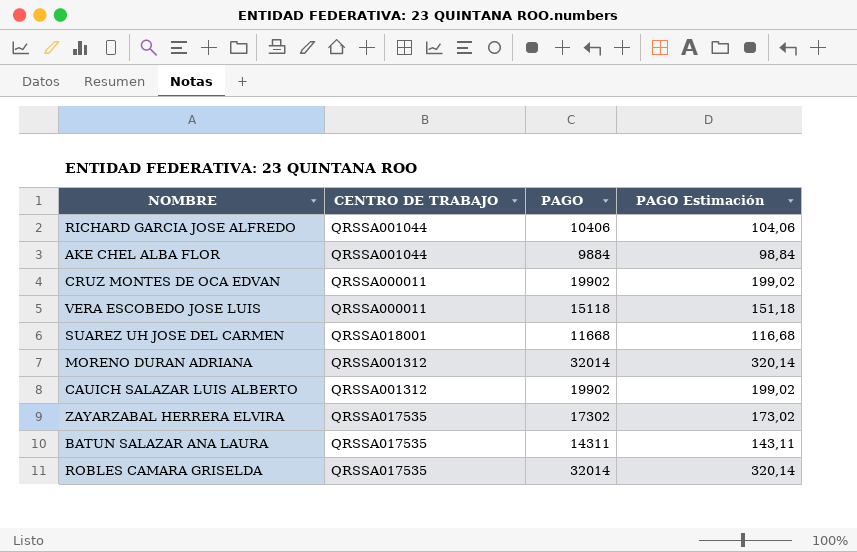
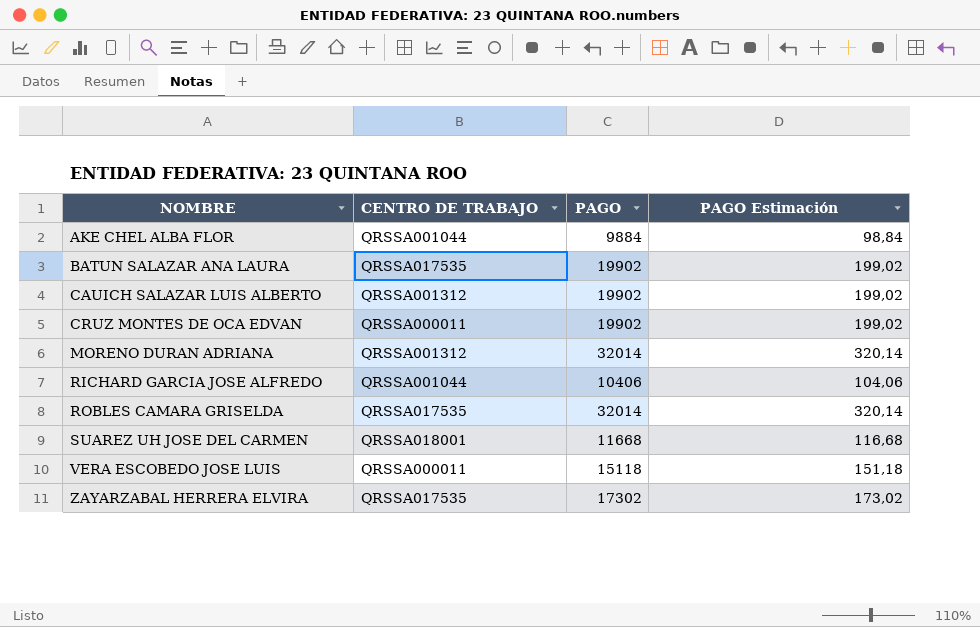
row order: none -> NOMBRE ascending
BATUN SALAZAR ANA LAURA | PAGO: 14311 -> 19902
BATUN SALAZAR ANA LAURA | PAGO Estimación: 143,11 -> 199,02

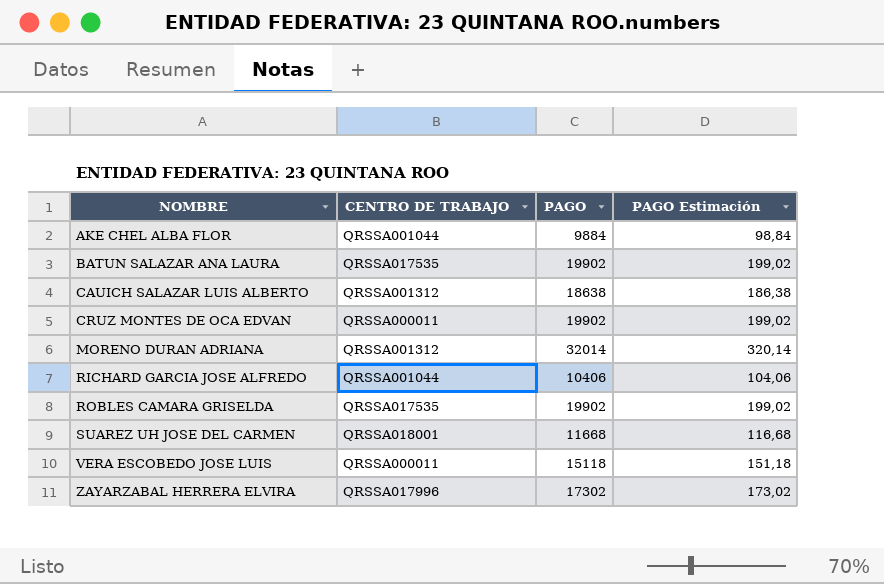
CAUICH SALAZAR LUIS ALBERTO | PAGO: 19902 -> 18638
CAUICH SALAZAR LUIS ALBERTO | PAGO Estimación: 199,02 -> 186,38
ROBLES CAMARA GRISELDA | PAGO: 32014 -> 19902
ROBLES CAMARA GRISELDA | PAGO Estimación: 320,14 -> 199,02
ZAYARZABAL HERRERA ELVIRA | CENTRO DE TRABAJO: QRSSA017535 -> QRSSA017996

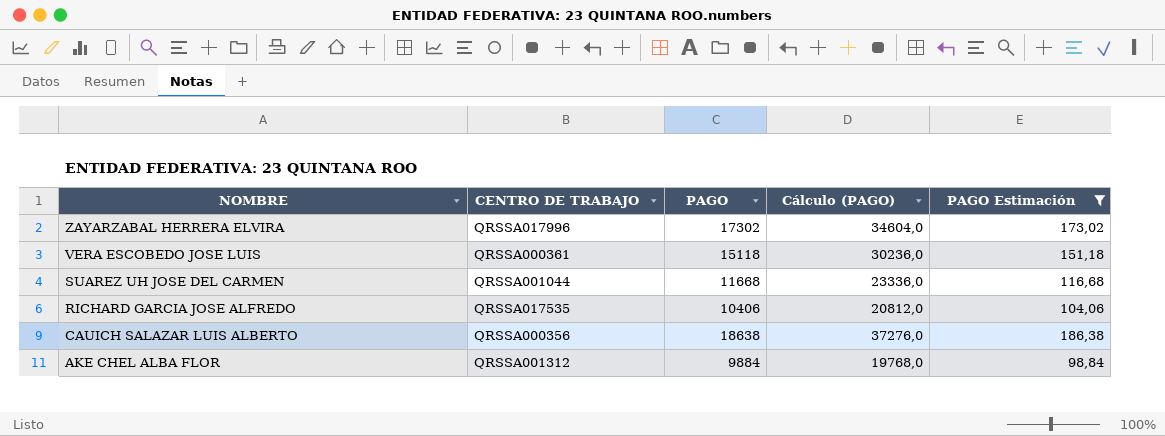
filter: none -> PAGO Estimación <= 186,38
row order: NOMBRE ascending -> NOMBRE descending
column Cálculo (PAGO) | formula: none -> [PAGO] * 2
VERA ESCOBEDO JOSE LUIS | CENTRO DE TRABAJO: QRSSA000011 -> QRSSA000361
SUAREZ UH JOSE DEL CARMEN | CENTRO DE TRABAJO: QRSSA018001 -> QRSSA001044
RICHARD GARCIA JOSE ALFREDO | CENTRO DE TRABAJO: QRSSA001044 -> QRSSA017535
CAUICH SALAZAR LUIS ALBERTO | CENTRO DE TRABAJO: QRSSA001312 -> QRSSA000356
AKE CHEL ALBA FLOR | CENTRO DE TRABAJO: QRSSA001044 -> QRSSA001312

